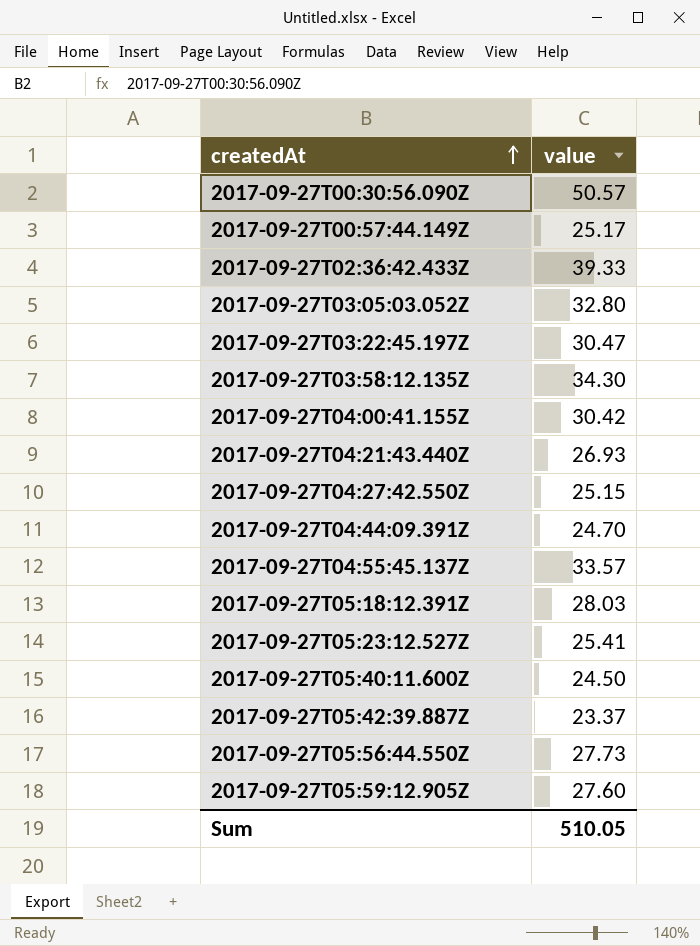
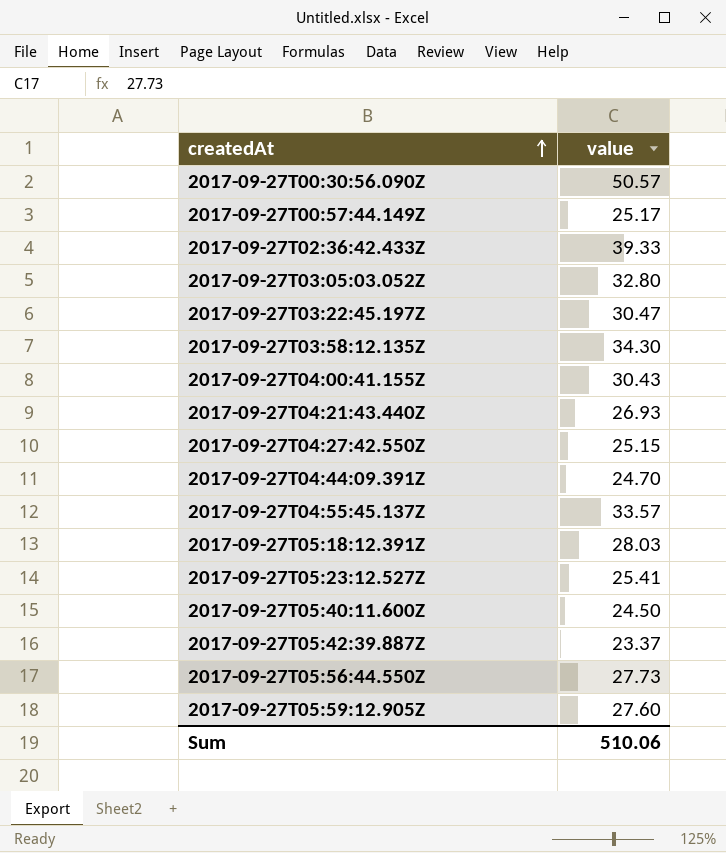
2017-09-27T04:00:41.155Z | value: 30.42 -> 30.43
Sum | value: 510.05 -> 510.06

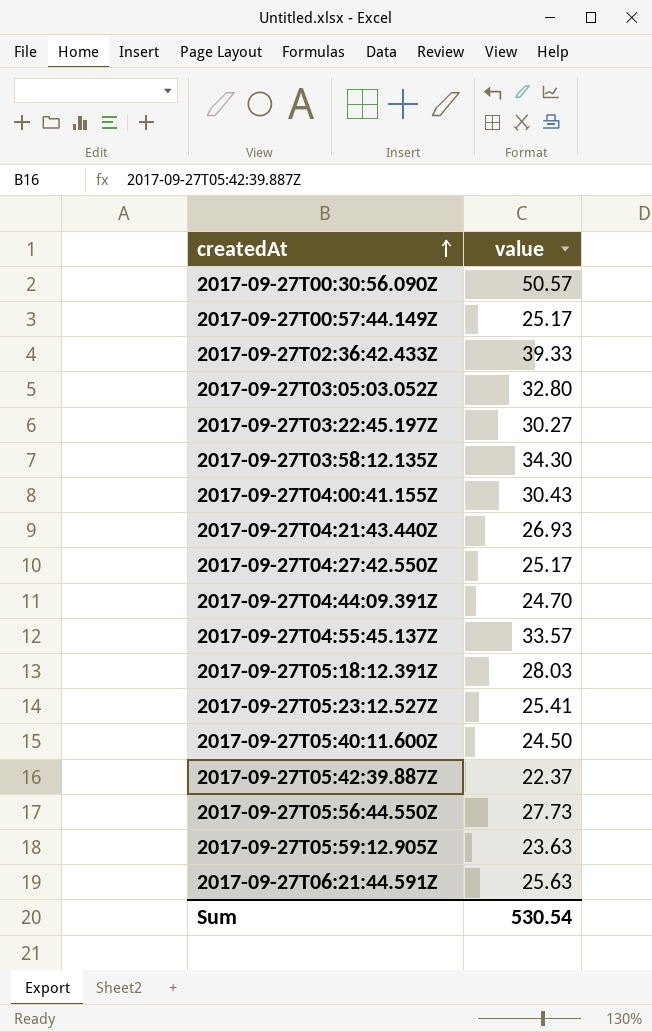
2017-09-27T03:22:45.197Z | value: 30.47 -> 30.27
2017-09-27T04:27:42.550Z | value: 25.15 -> 25.17
2017-09-27T05:42:39.887Z | value: 23.37 -> 22.37
2017-09-27T05:59:12.905Z | value: 27.60 -> 23.63
row 2017-09-27T06:21:44.591Z: none -> 25.63
Sum | value: 510.06 -> 530.54

